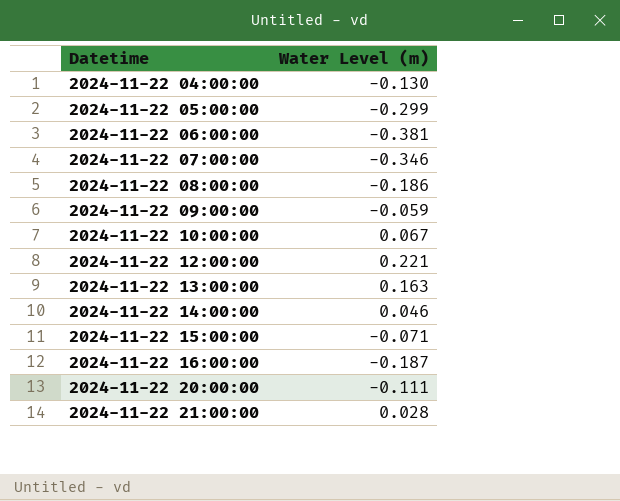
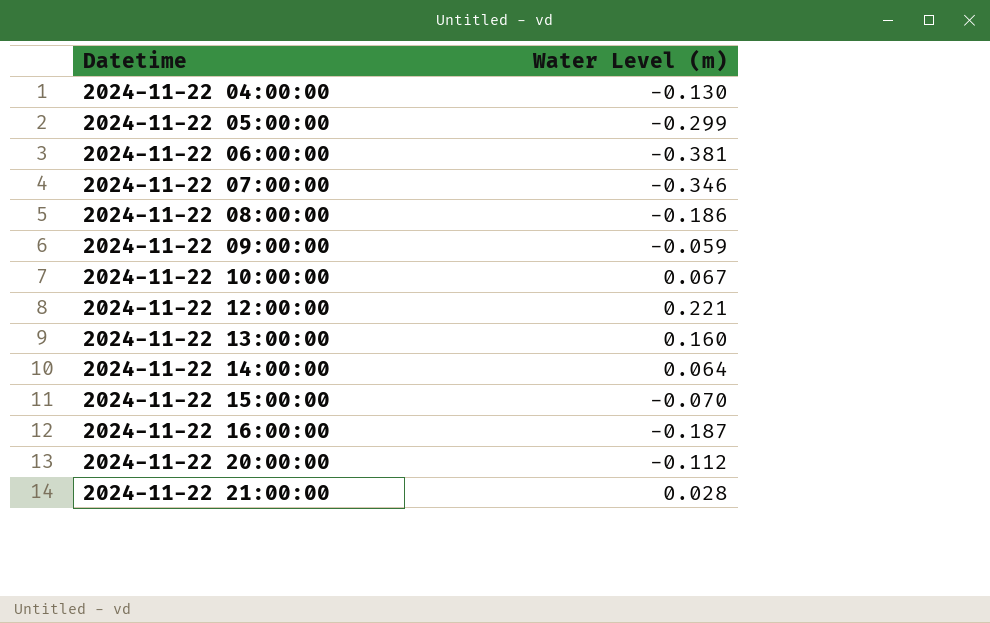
2024-11-22 13:00:00 | Water Level (m): 0.163 -> 0.160
2024-11-22 14:00:00 | Water Level (m): 0.046 -> 0.064
2024-11-22 15:00:00 | Water Level (m): -0.071 -> -0.070
2024-11-22 20:00:00 | Water Level (m): -0.111 -> -0.112

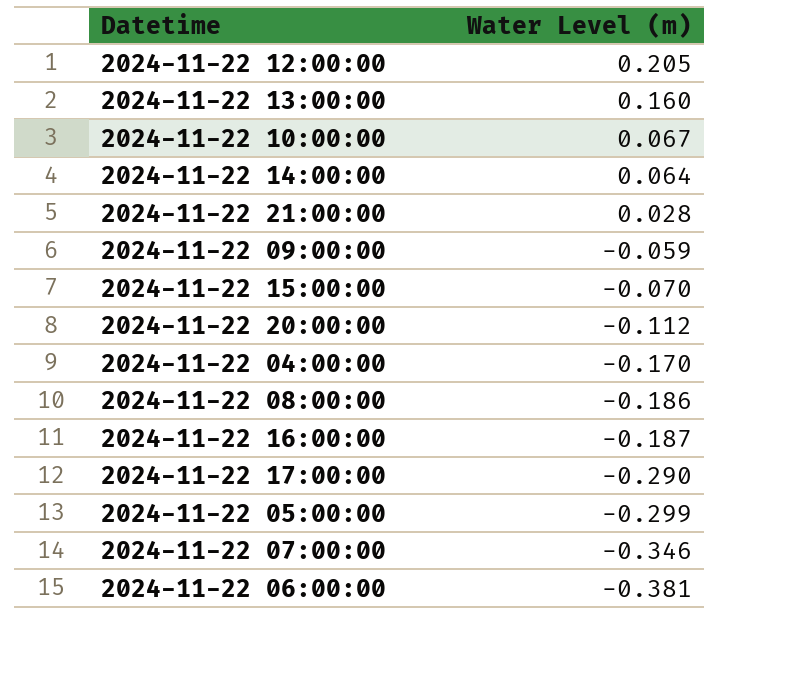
row order: Datetime ascending -> Water Level (m) descending
2024-11-22 12:00:00 | Water Level (m): 0.221 -> 0.205
2024-11-22 04:00:00 | Water Level (m): -0.130 -> -0.170
row 2024-11-22 17:00:00: none -> -0.290

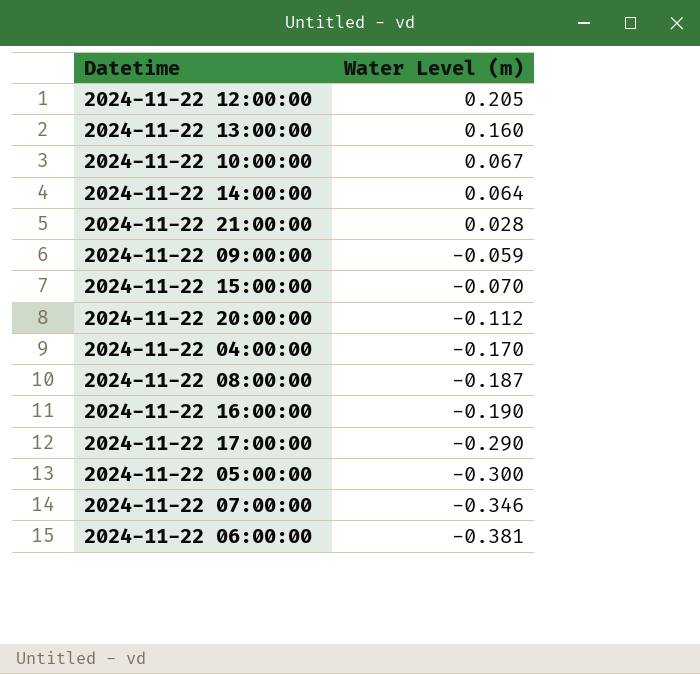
2024-11-22 08:00:00 | Water Level (m): -0.186 -> -0.187
2024-11-22 16:00:00 | Water Level (m): -0.187 -> -0.190
2024-11-22 05:00:00 | Water Level (m): -0.299 -> -0.300

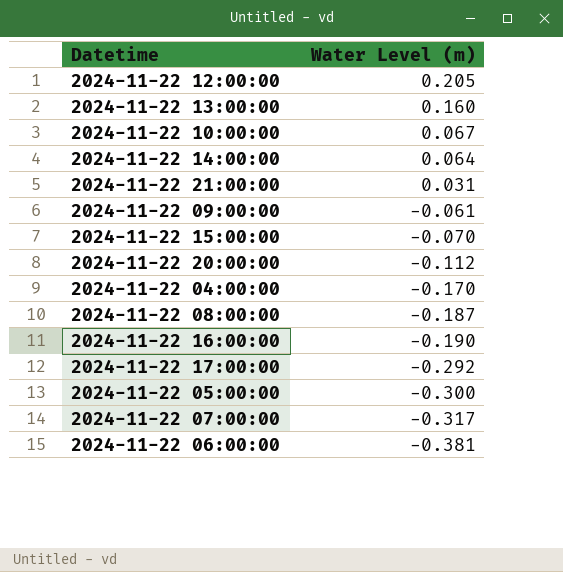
2024-11-22 21:00:00 | Water Level (m): 0.028 -> 0.031
2024-11-22 09:00:00 | Water Level (m): -0.059 -> -0.061
2024-11-22 17:00:00 | Water Level (m): -0.290 -> -0.292
2024-11-22 07:00:00 | Water Level (m): -0.346 -> -0.317

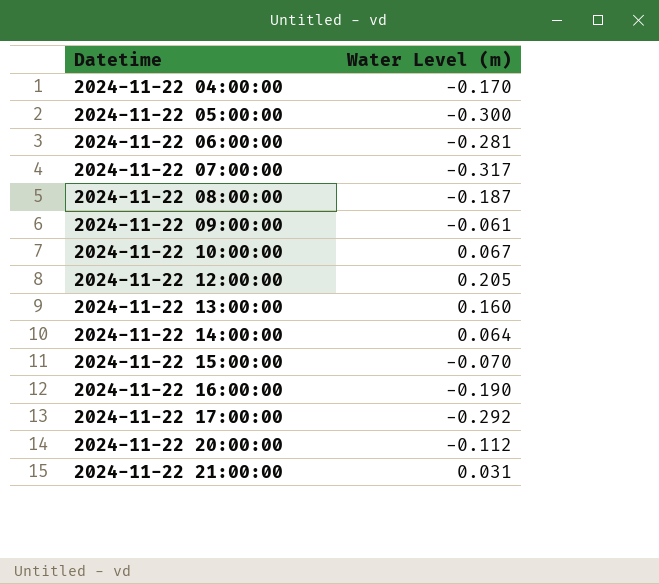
row order: Water Level (m) descending -> Datetime ascending
2024-11-22 06:00:00 | Water Level (m): -0.381 -> -0.281

